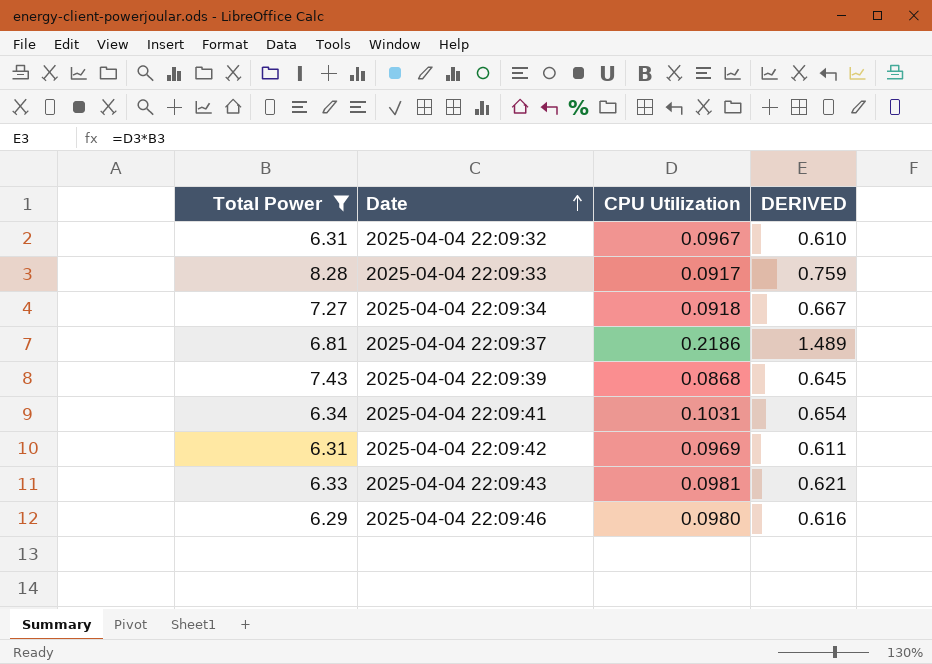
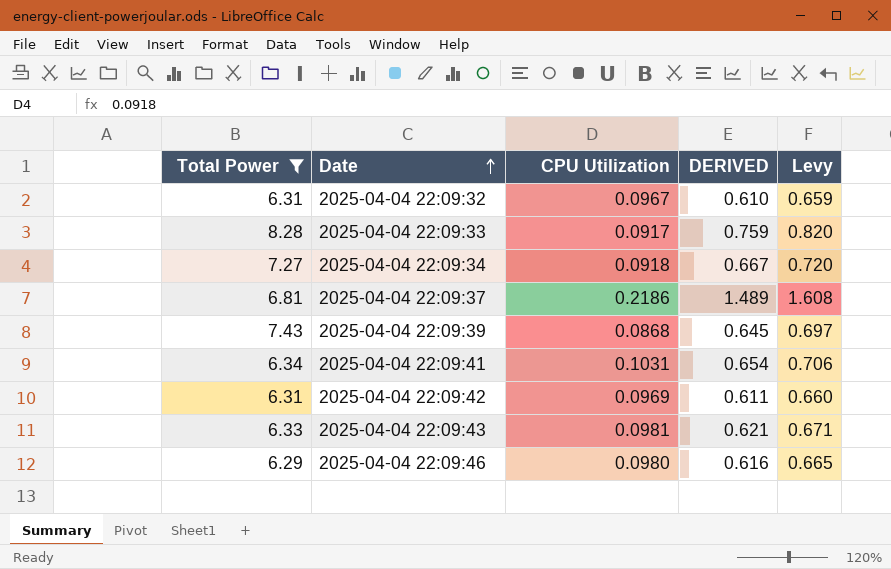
column Levy | formula: none -> [DERIVED] * 1.08

